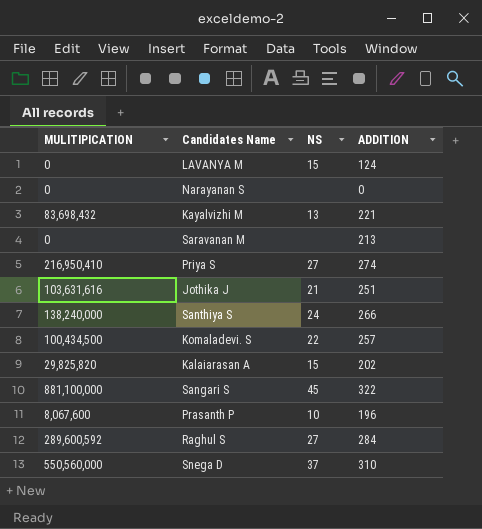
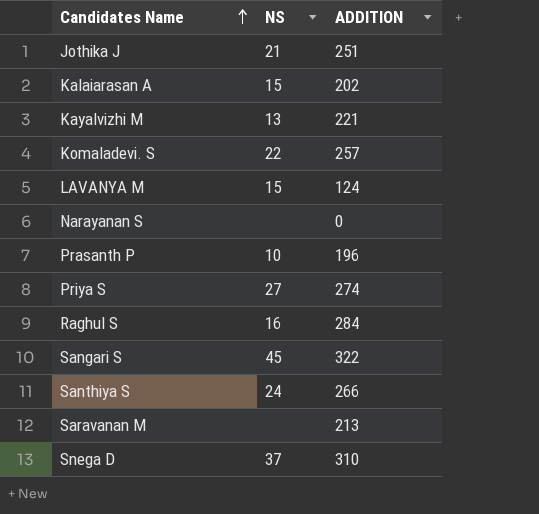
row order: none -> Candidates Name ascending
column MULITIPICATION | position: 1 -> none
Raghul S | NS: 27 -> 16

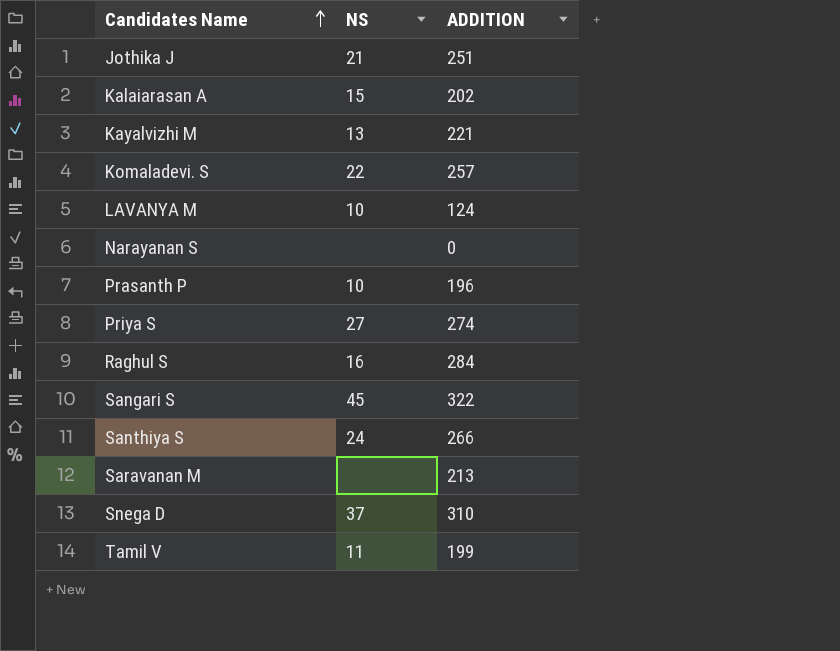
LAVANYA M | NS: 15 -> 10
row Tamil V: none -> 11 | 199

